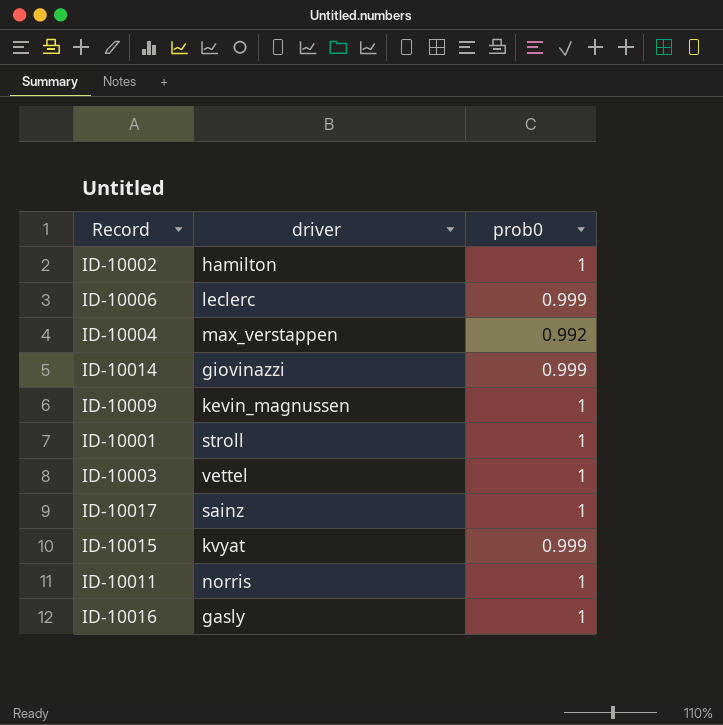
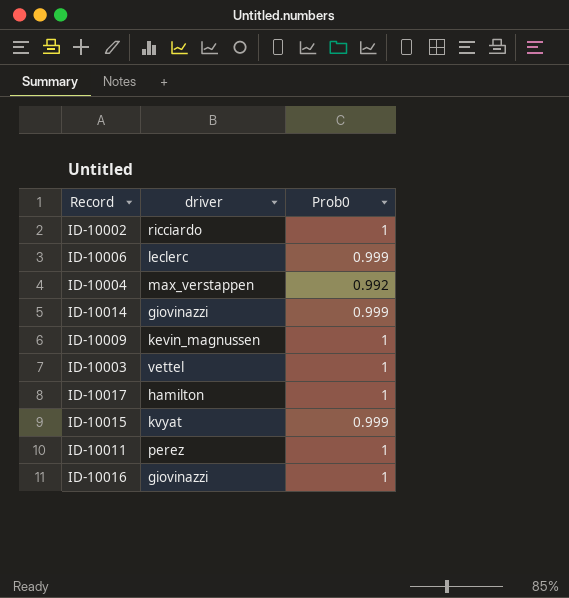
column name: prob0 -> Prob0
row ID-10001: stroll | 1 -> none
ID-10002 | driver: hamilton -> ricciardo
ID-10017 | driver: sainz -> hamilton
ID-10011 | driver: norris -> perez
ID-10016 | driver: gasly -> giovinazzi

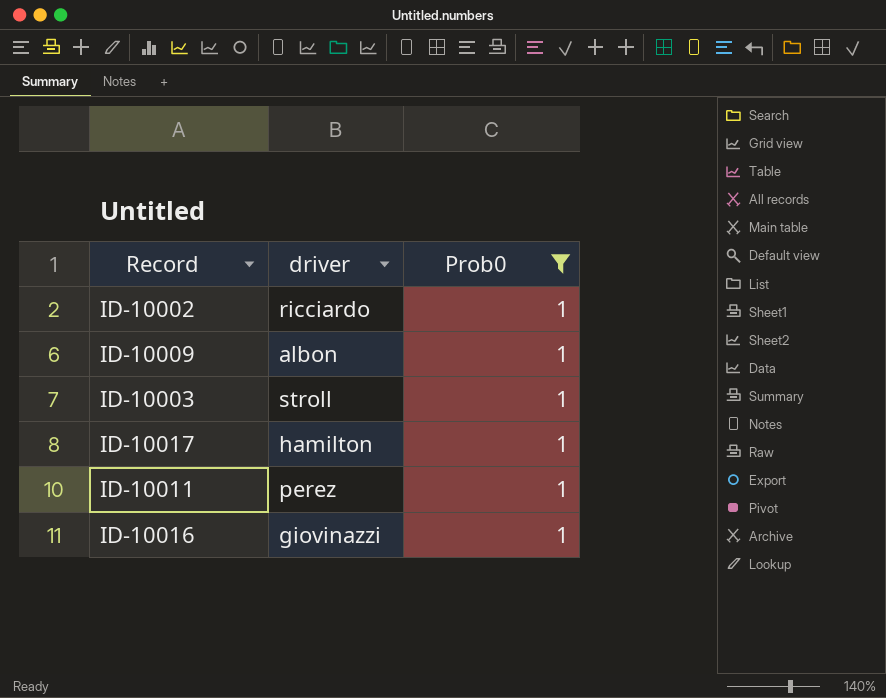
filter: none -> Prob0 = 1
ID-10009 | driver: kevin_magnussen -> albon
ID-10003 | driver: vettel -> stroll

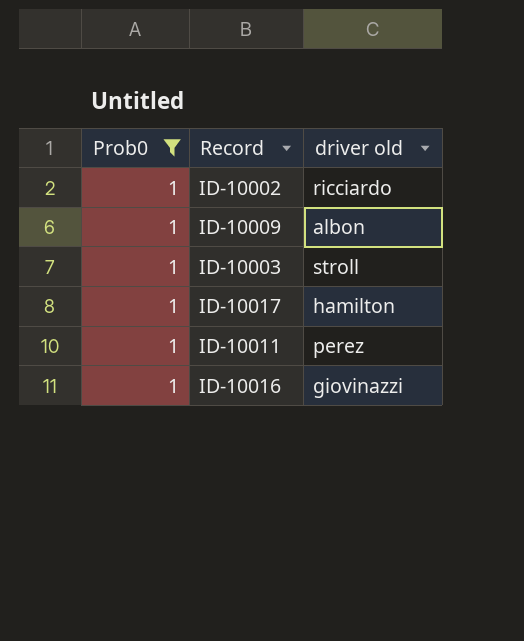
column Prob0 | position: 3 -> 1
column name: driver -> driver old

